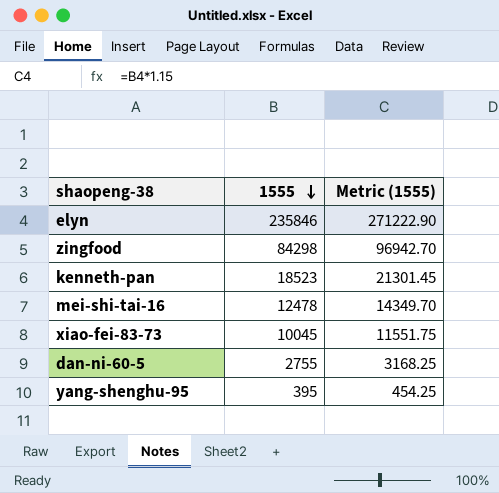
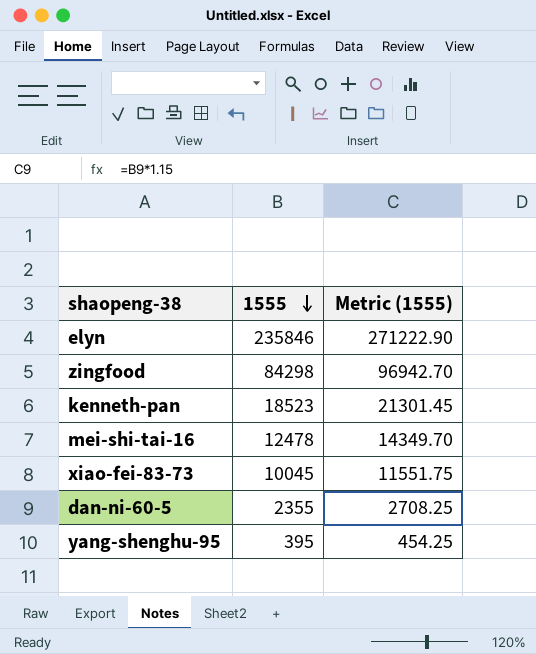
dan-ni-60-5 | 1555: 2755 -> 2355
dan-ni-60-5 | Metric (1555): 3168.25 -> 2708.25

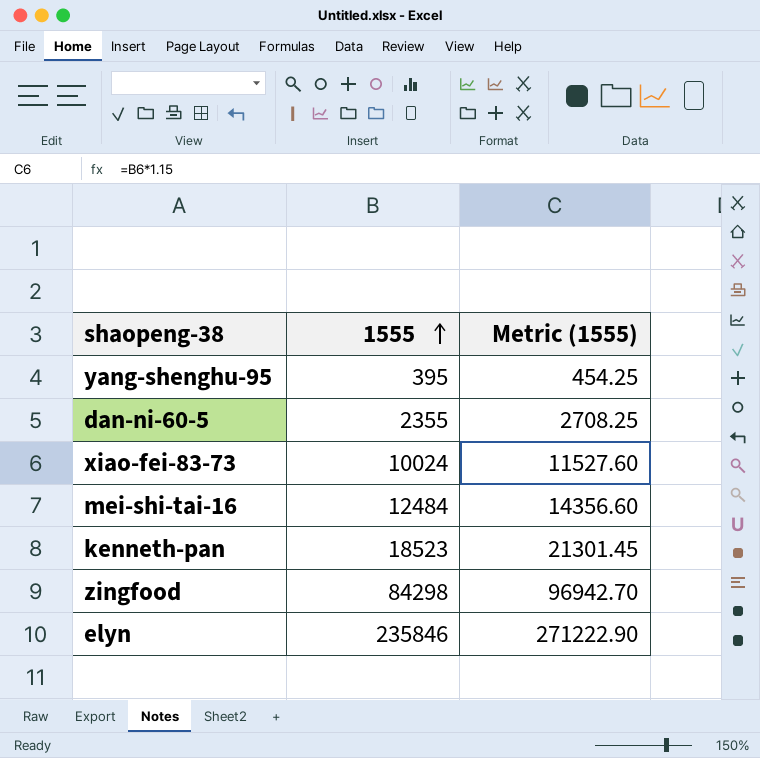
row order: 1555 descending -> 1555 ascending
xiao-fei-83-73 | 1555: 10045 -> 10024
xiao-fei-83-73 | Metric (1555): 11551.75 -> 11527.60
mei-shi-tai-16 | 1555: 12478 -> 12484
mei-shi-tai-16 | Metric (1555): 14349.70 -> 14356.60

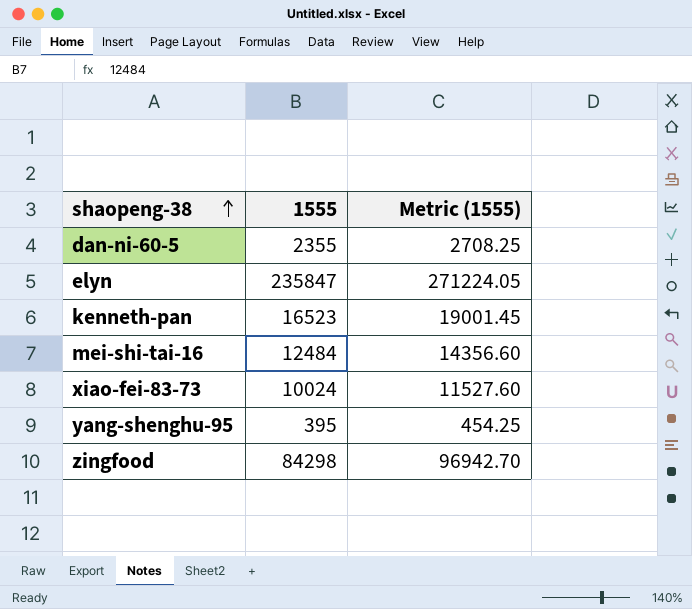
row order: 1555 ascending -> shaopeng-38 ascending
elyn | 1555: 235846 -> 235847
elyn | Metric (1555): 271222.90 -> 271224.05
kenneth-pan | 1555: 18523 -> 16523
kenneth-pan | Metric (1555): 21301.45 -> 19001.45

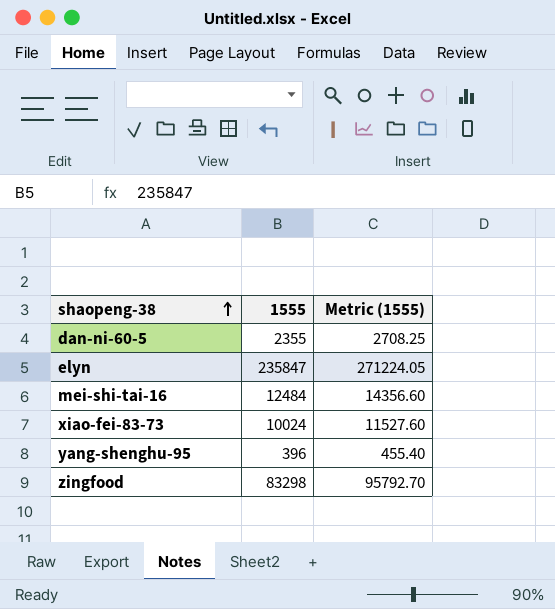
row kenneth-pan: 16523 | 19001.45 -> none
yang-shenghu-95 | 1555: 395 -> 396
yang-shenghu-95 | Metric (1555): 454.25 -> 455.40
zingfood | 1555: 84298 -> 83298
zingfood | Metric (1555): 96942.70 -> 95792.70

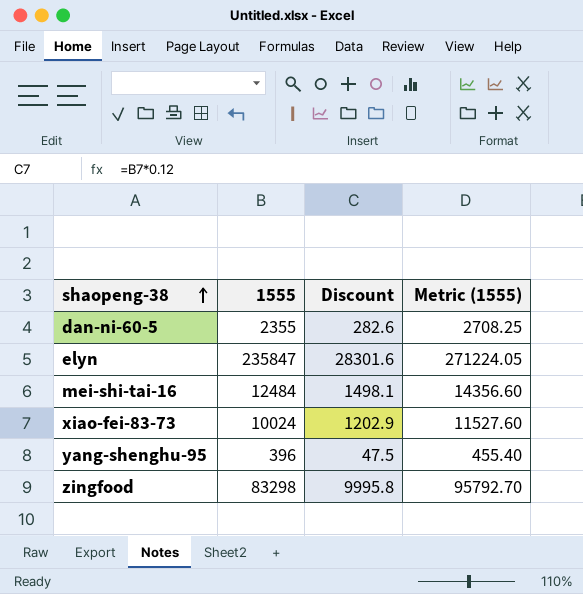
column Discount | formula: none -> [1555] * 0.12

